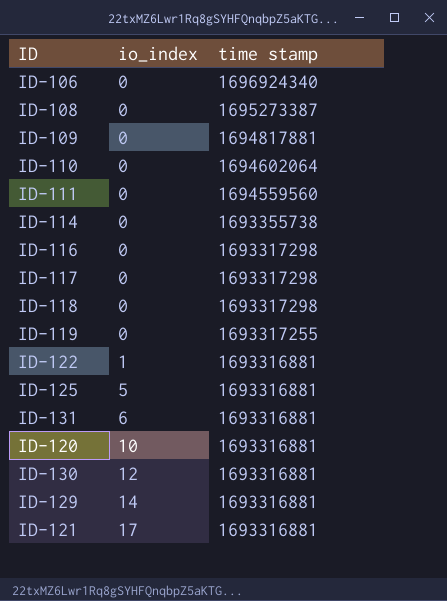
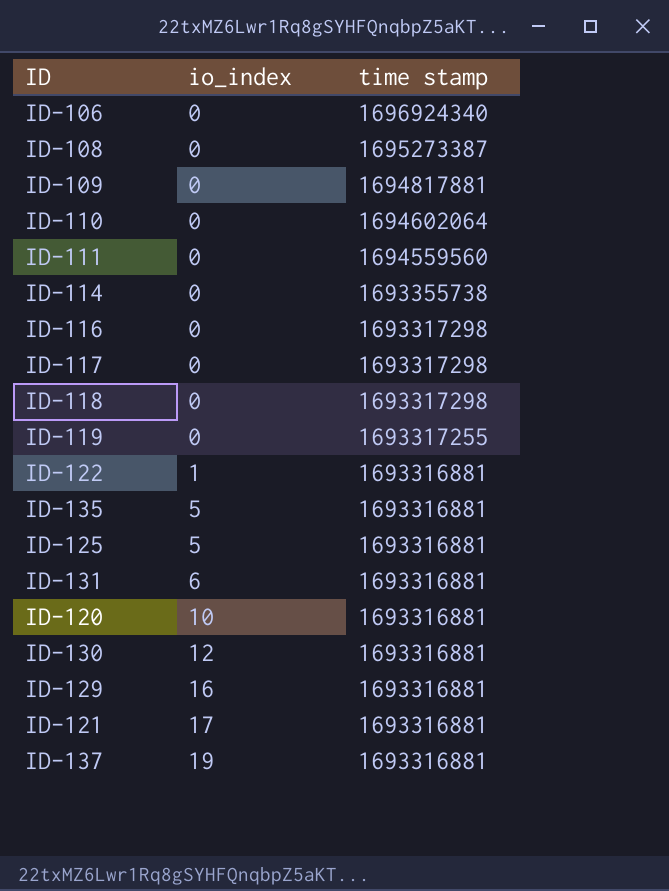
row ID-135: none -> 5 | 1693316881
ID-129 | io_index: 14 -> 16
row ID-137: none -> 19 | 1693316881

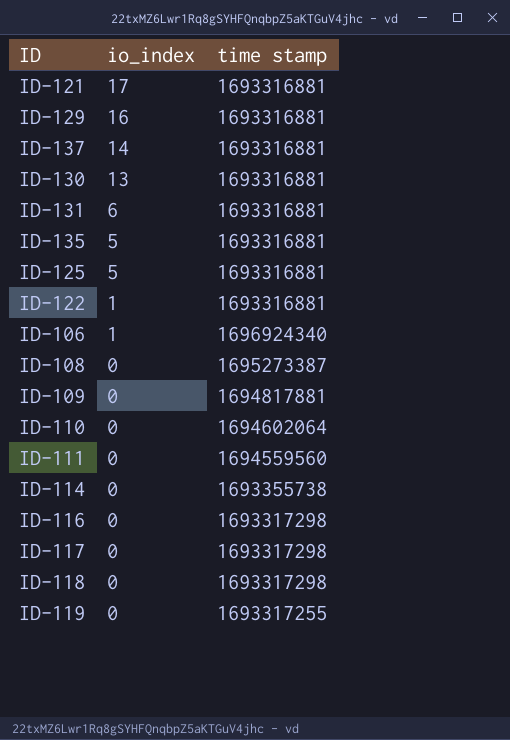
row order: io_index ascending -> io_index descending
row ID-120: 10 | 1693316881 -> none
ID-137 | io_index: 19 -> 14
ID-130 | io_index: 12 -> 13
ID-106 | io_index: 0 -> 1

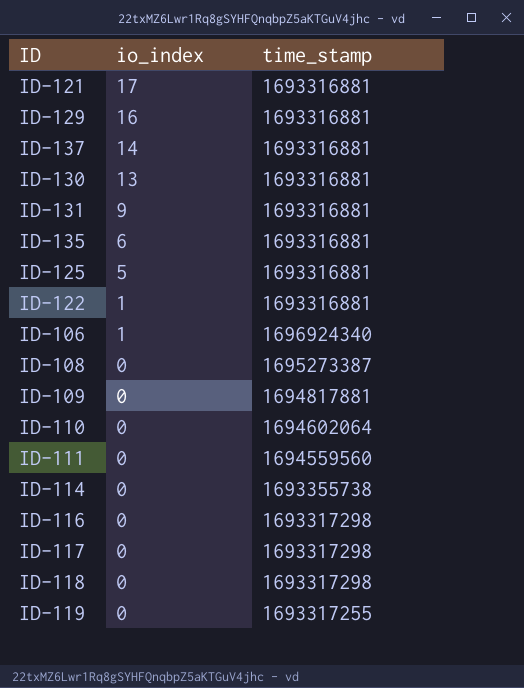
column name: time stamp -> time_stamp
ID-131 | io_index: 6 -> 9
ID-135 | io_index: 5 -> 6

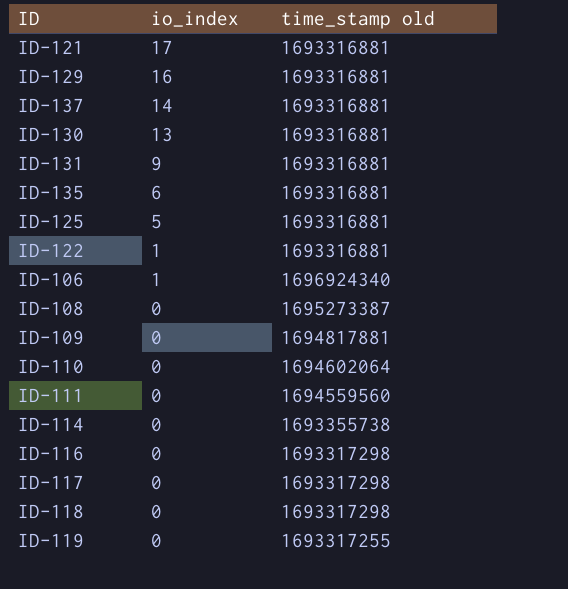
column name: time_stamp -> time_stamp old

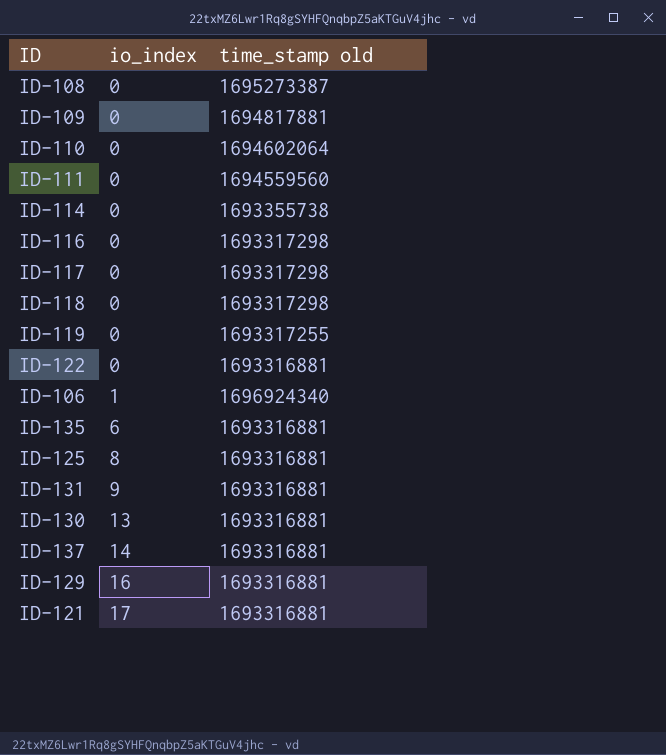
row order: io_index descending -> io_index ascending
ID-122 | io_index: 1 -> 0
ID-125 | io_index: 5 -> 8

